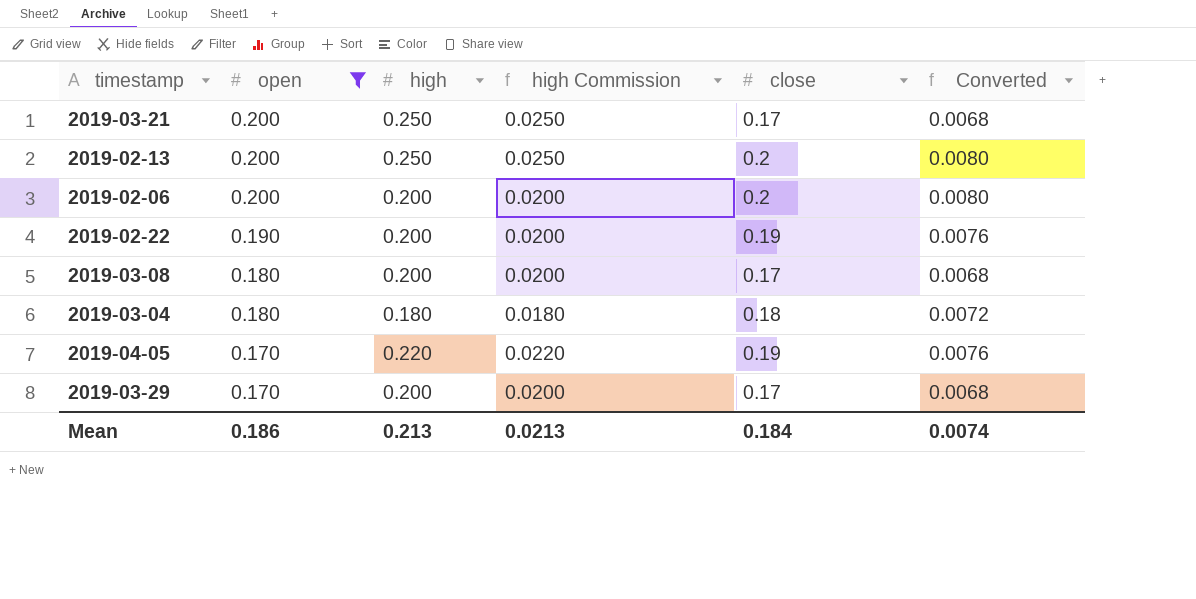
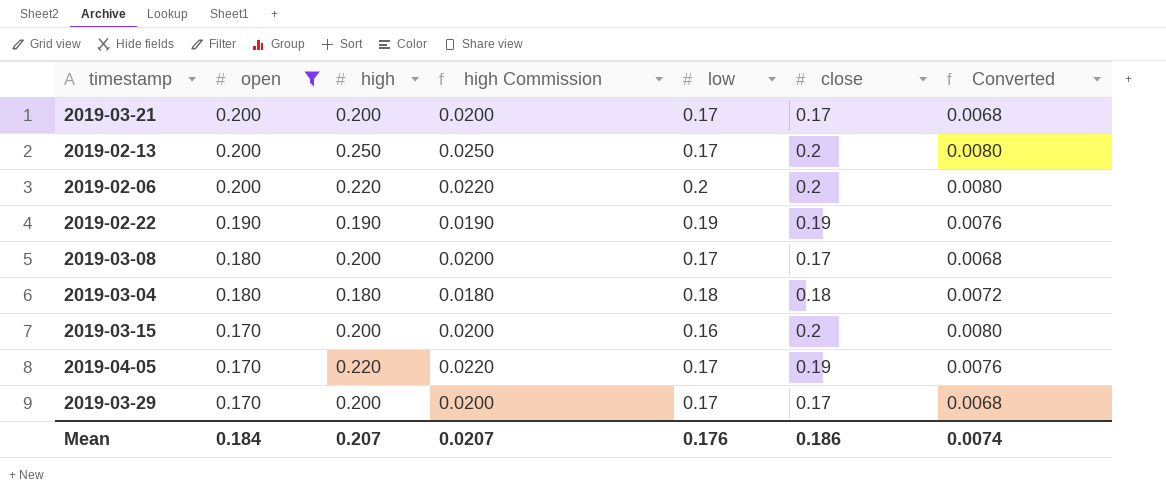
column low | position: none -> 5
2019-03-21 | high: 0.250 -> 0.200
2019-03-21 | high Commission: 0.0250 -> 0.0200
2019-02-06 | high: 0.200 -> 0.220
2019-02-06 | high Commission: 0.0200 -> 0.0220
2019-02-22 | high: 0.200 -> 0.190
2019-02-22 | high Commission: 0.0200 -> 0.0190
row 2019-03-15: none -> 0.170 | 0.200 | 0.0200 | 0.16 | 0.2 | 0.0080
Mean | open: 0.186 -> 0.184
Mean | high: 0.213 -> 0.207
Mean | high Commission: 0.0213 -> 0.0207
Mean | close: 0.184 -> 0.186

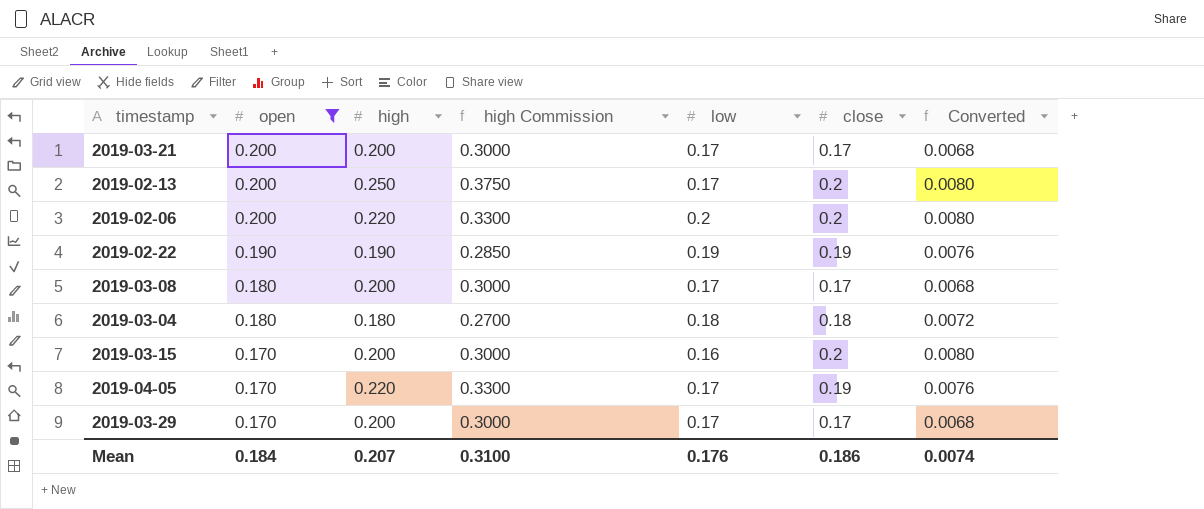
column high Commission | formula: [high] * 0.1 -> [high] * 1.5
Mean | high Commission: 0.0207 -> 0.3100

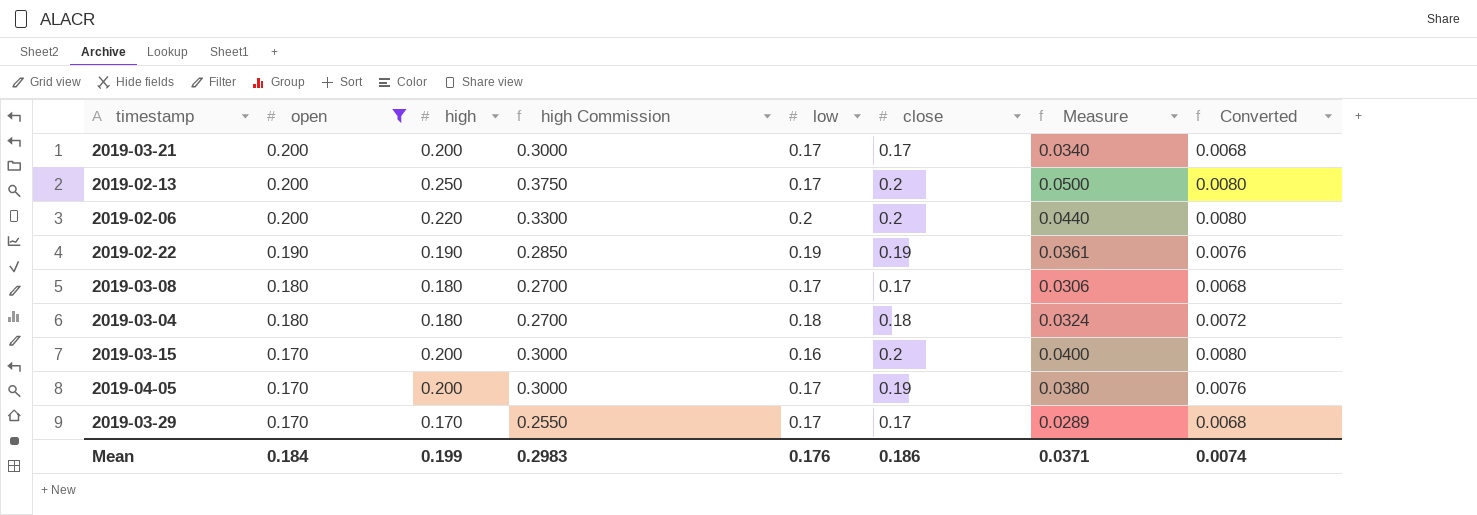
column Measure | formula: none -> [high] * [close]
2019-03-08 | high: 0.200 -> 0.180
2019-03-08 | high Commission: 0.3000 -> 0.2700
2019-04-05 | high: 0.220 -> 0.200
2019-04-05 | high Commission: 0.3300 -> 0.3000
2019-03-29 | high: 0.200 -> 0.170
2019-03-29 | high Commission: 0.3000 -> 0.2550
Mean | high: 0.207 -> 0.199
Mean | high Commission: 0.3100 -> 0.2983

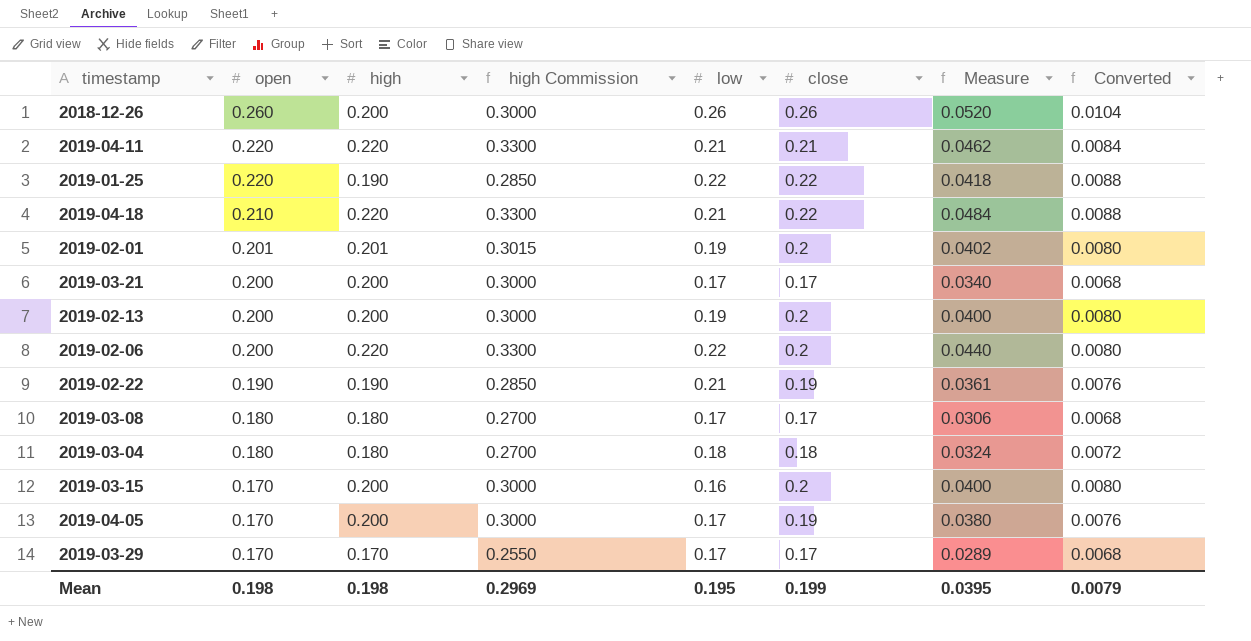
filter: open <= 0.200 -> none
2019-02-13 | high: 0.250 -> 0.200
2019-02-13 | high Commission: 0.3750 -> 0.3000
2019-02-13 | low: 0.17 -> 0.19
2019-02-13 | Measure: 0.0500 -> 0.0400
2019-02-06 | low: 0.2 -> 0.22
2019-02-22 | low: 0.19 -> 0.21
Mean | open: 0.184 -> 0.198
Mean | high: 0.199 -> 0.198
Mean | high Commission: 0.2983 -> 0.2969
Mean | low: 0.176 -> 0.195
Mean | close: 0.186 -> 0.199
Mean | Measure: 0.0371 -> 0.0395
Mean | Converted: 0.0074 -> 0.0079

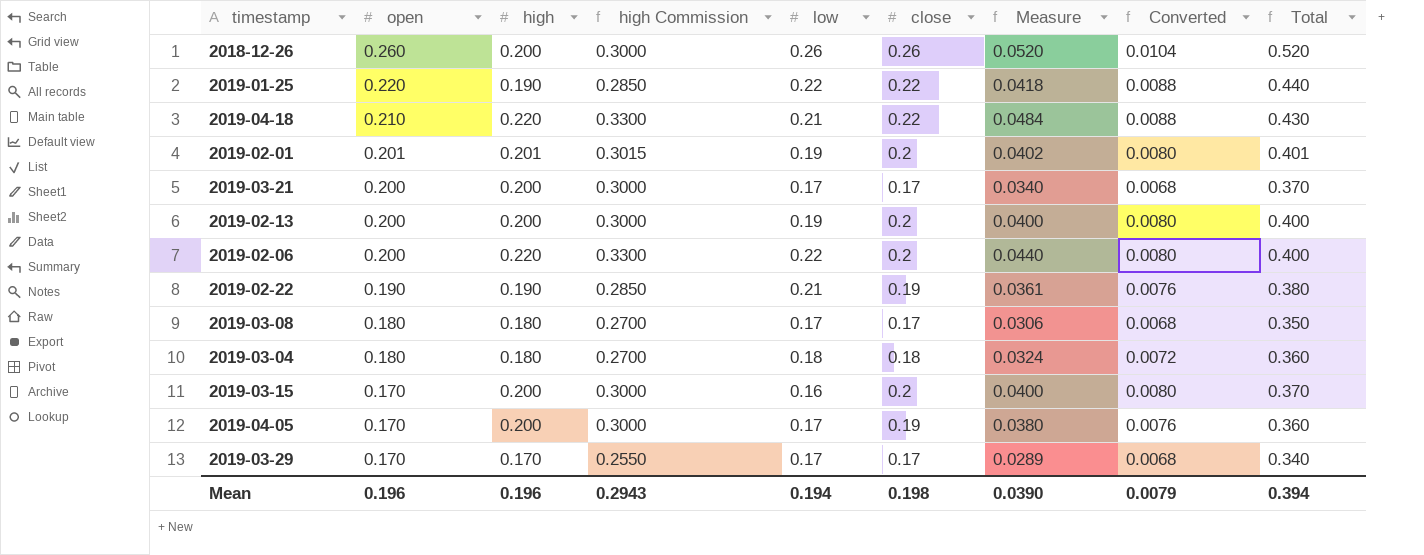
column Total | formula: none -> [open] + [close]
row 2019-04-11: 0.220 | 0.220 | 0.3300 | 0.21 | 0.21 | 0.0462 | 0.0084 -> none
Mean | open: 0.198 -> 0.196
Mean | high: 0.198 -> 0.196
Mean | high Commission: 0.2969 -> 0.2943
Mean | low: 0.195 -> 0.194
Mean | close: 0.199 -> 0.198
Mean | Measure: 0.0395 -> 0.0390

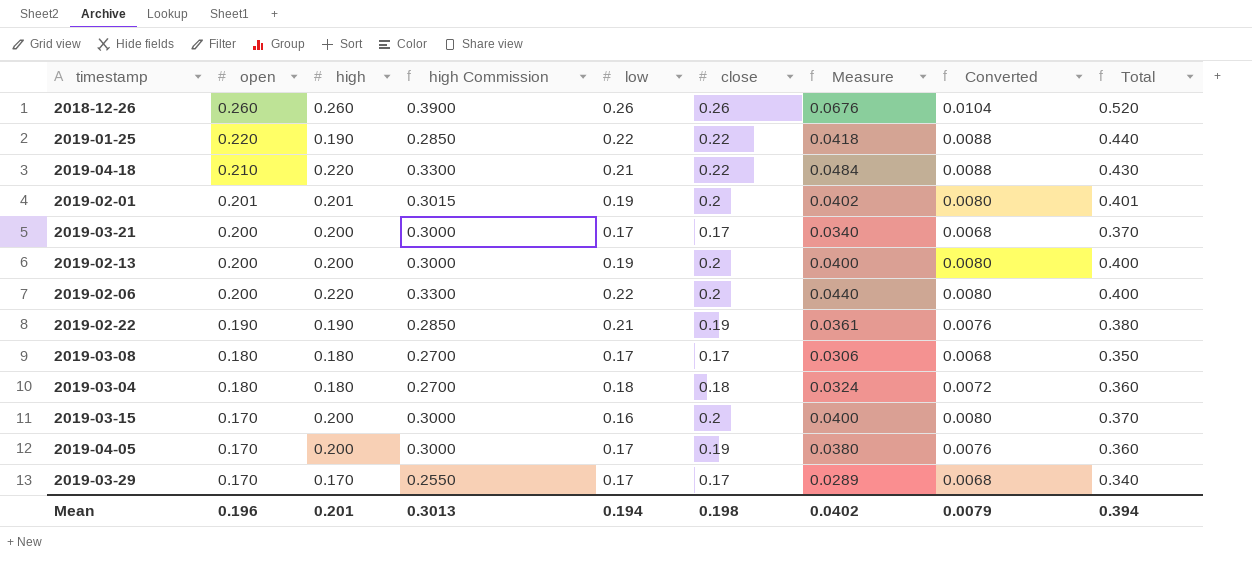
2018-12-26 | high: 0.200 -> 0.260
2018-12-26 | high Commission: 0.3000 -> 0.3900
2018-12-26 | Measure: 0.0520 -> 0.0676
Mean | high: 0.196 -> 0.201
Mean | high Commission: 0.2943 -> 0.3013
Mean | Measure: 0.0390 -> 0.0402

